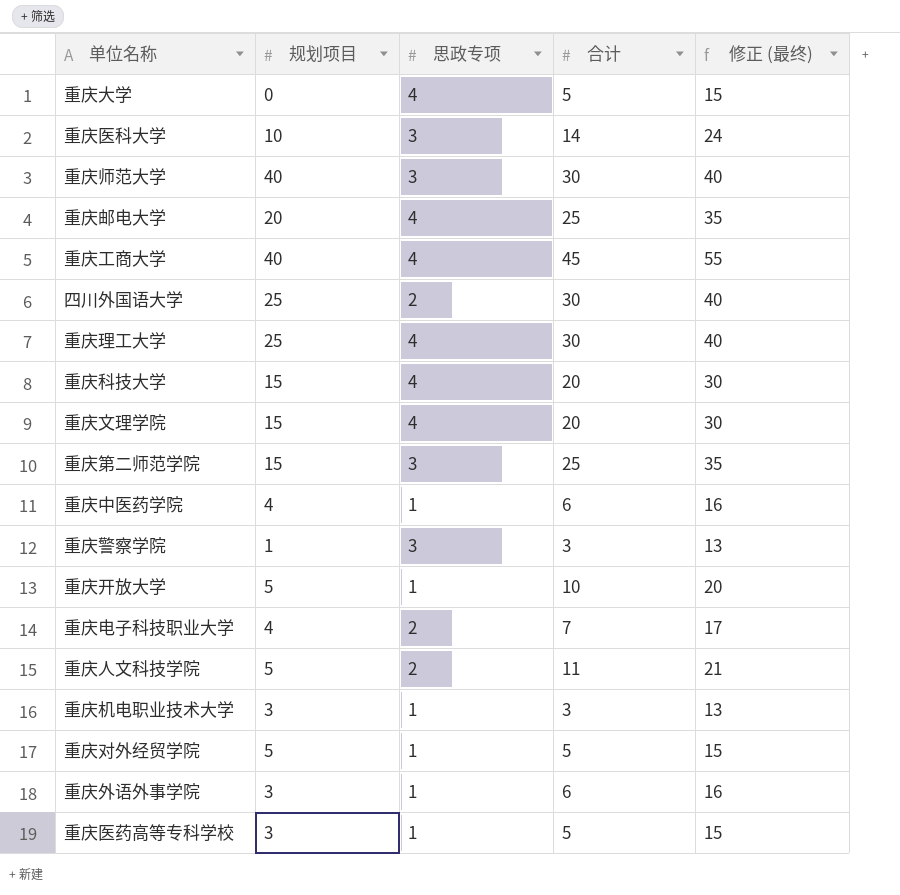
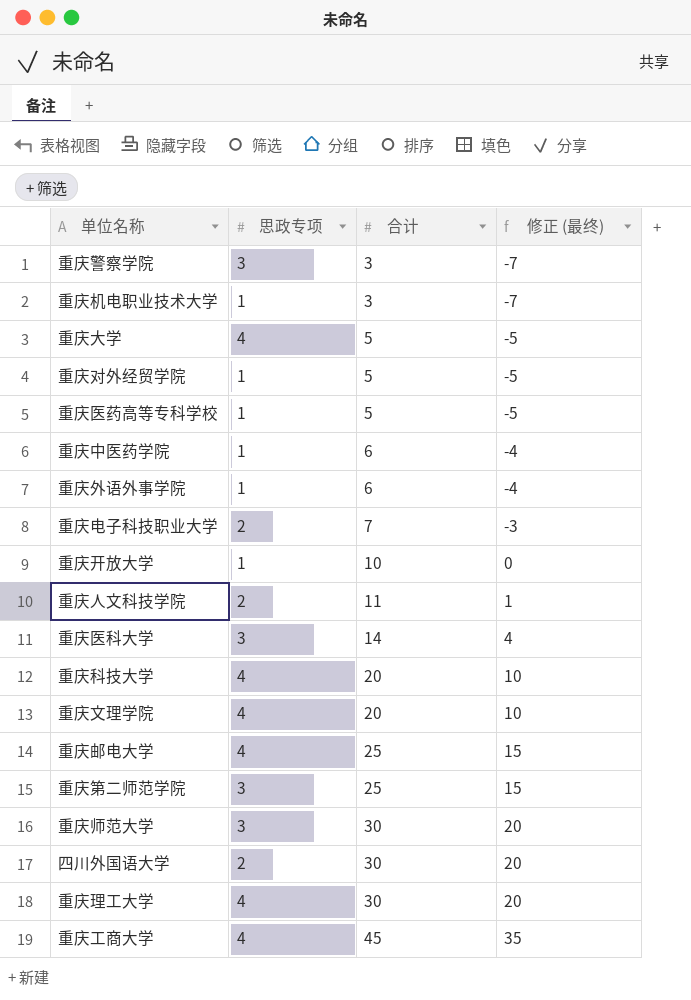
row order: none -> 合计 ascending
column 规划项目 | position: 2 -> none
column 修正 (最终) | formula: [合计] + 10 -> [合计] - 10

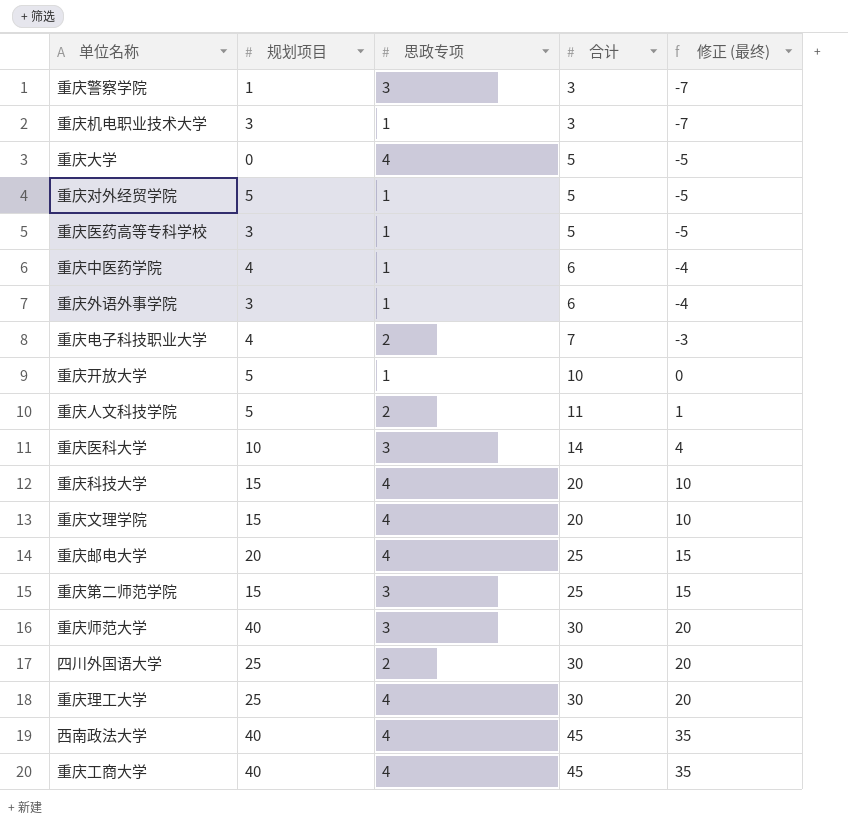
column 规划项目 | position: none -> 2
row 西南政法大学: none -> 40 | 4 | 45 | 35

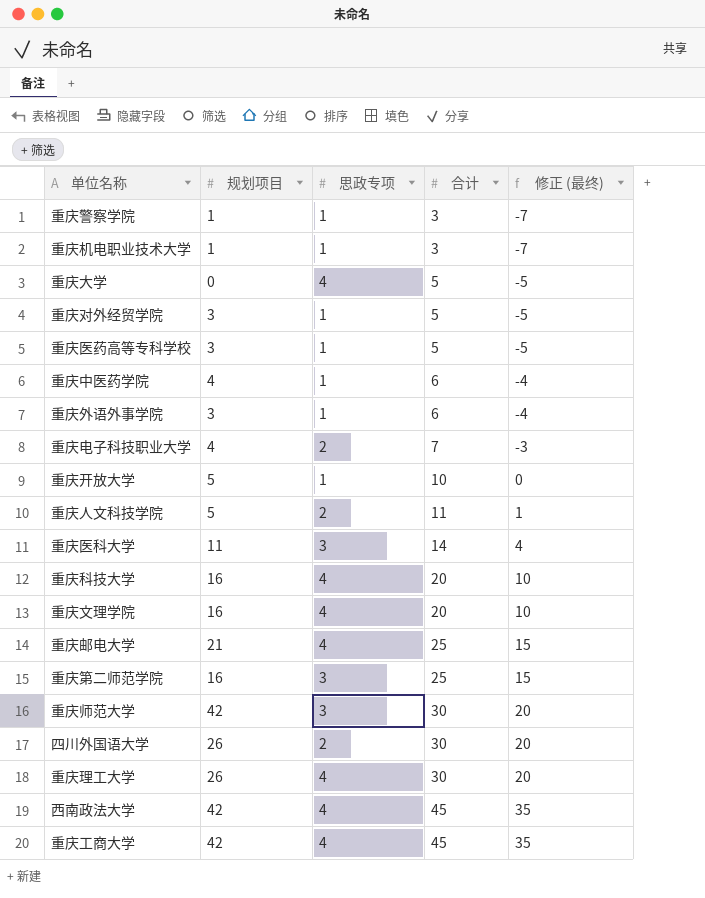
重庆警察学院 | 思政专项: 3 -> 1
重庆机电职业技术大学 | 规划项目: 3 -> 1
重庆对外经贸学院 | 规划项目: 5 -> 3
重庆医科大学 | 规划项目: 10 -> 11
重庆科技大学 | 规划项目: 15 -> 16
重庆文理学院 | 规划项目: 15 -> 16
重庆邮电大学 | 规划项目: 20 -> 21
重庆第二师范学院 | 规划项目: 15 -> 16
重庆师范大学 | 规划项目: 40 -> 42
四川外国语大学 | 规划项目: 25 -> 26
重庆理工大学 | 规划项目: 25 -> 26
西南政法大学 | 规划项目: 40 -> 42
重庆工商大学 | 规划项目: 40 -> 42

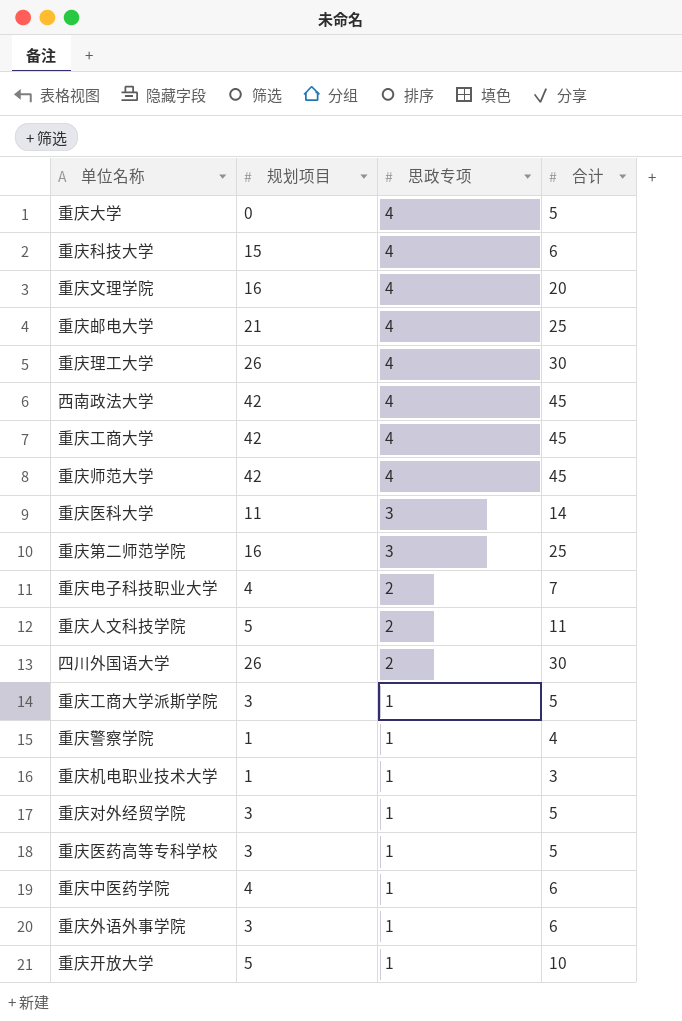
row order: 合计 ascending -> 思政专项 descending
column 修正 (最终) | formula: [合计] - 10 -> none
重庆科技大学 | 规划项目: 16 -> 15
重庆科技大学 | 合计: 20 -> 6
重庆师范大学 | 思政专项: 3 -> 4
重庆师范大学 | 合计: 30 -> 45
row 重庆工商大学派斯学院: none -> 3 | 1 | 5
重庆警察学院 | 合计: 3 -> 4

